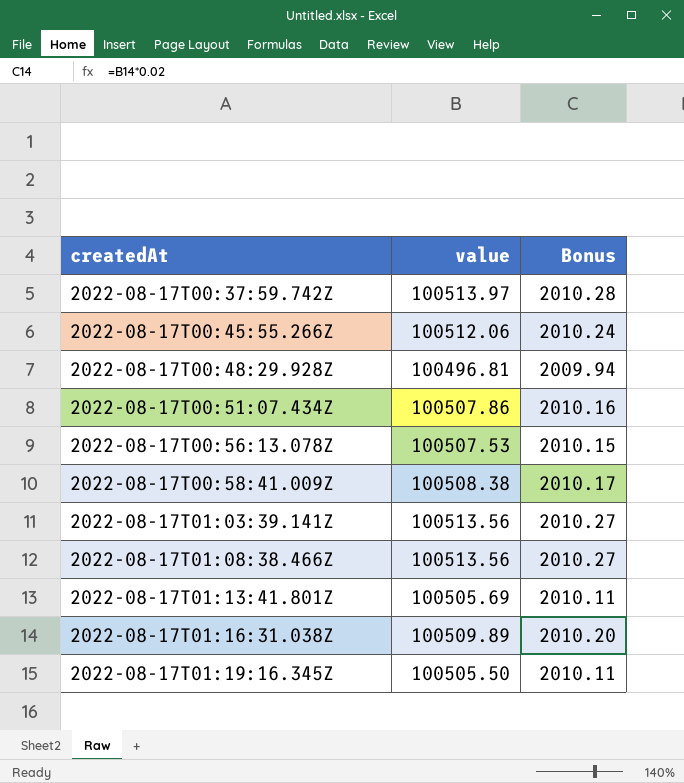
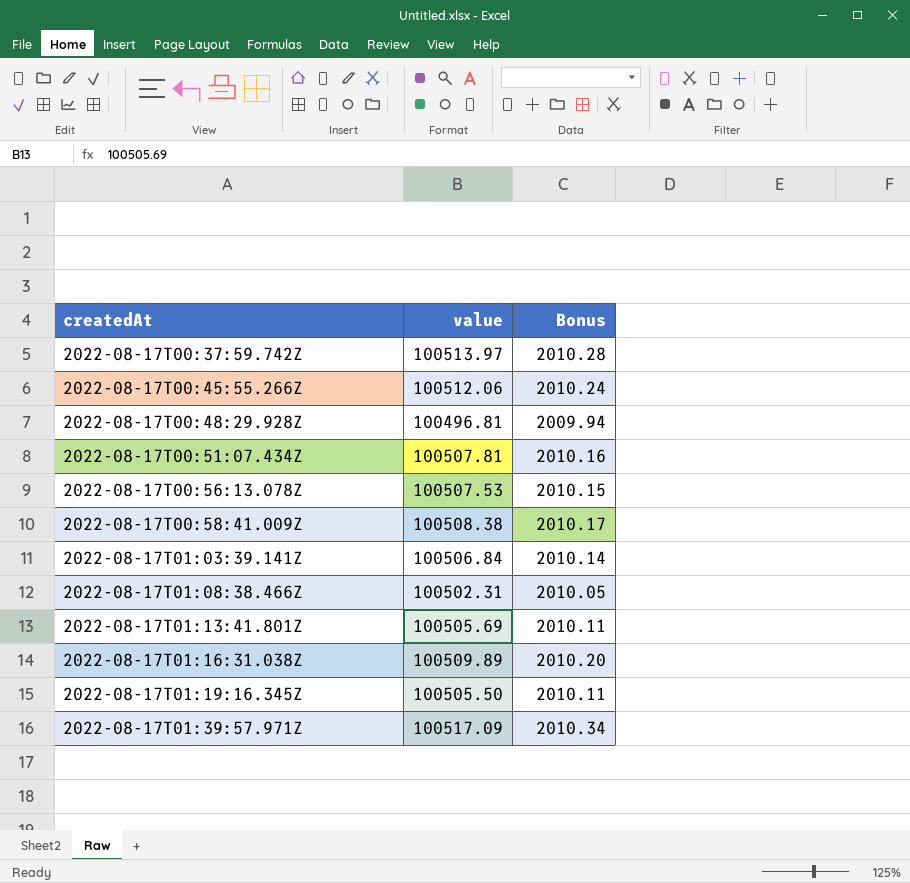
2022-08-17T00:51:07.434Z | value: 100507.86 -> 100507.81
2022-08-17T01:03:39.141Z | value: 100513.56 -> 100506.84
2022-08-17T01:03:39.141Z | Bonus: 2010.27 -> 2010.14
2022-08-17T01:08:38.466Z | value: 100513.56 -> 100502.31
2022-08-17T01:08:38.466Z | Bonus: 2010.27 -> 2010.05
row 2022-08-17T01:39:57.971Z: none -> 100517.09 | 2010.34

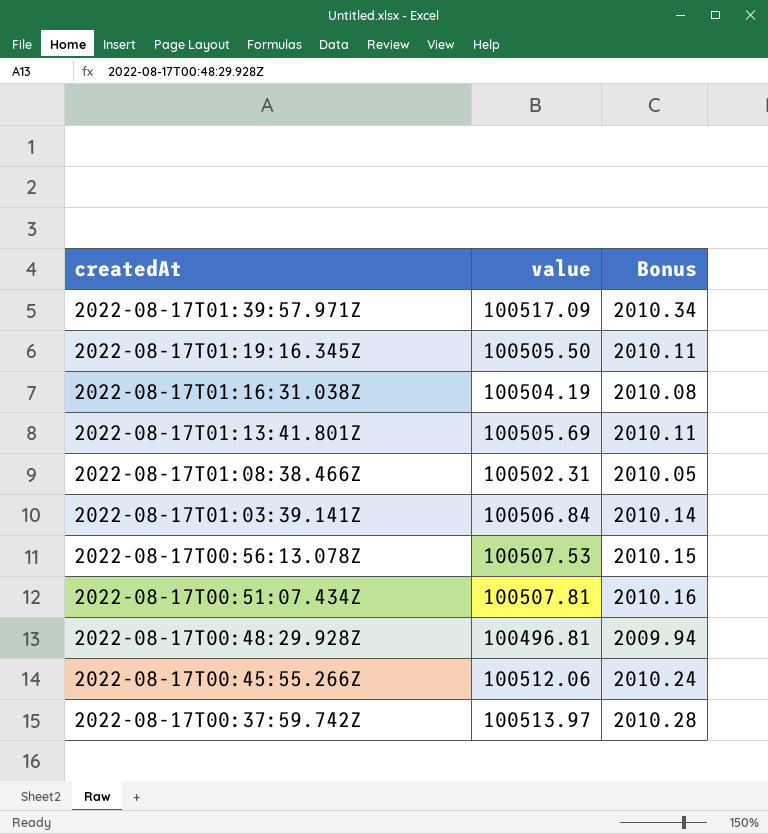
row order: createdAt ascending -> createdAt descending
row 2022-08-17T00:58:41.009Z: 100508.38 | 2010.17 -> none
2022-08-17T01:16:31.038Z | value: 100509.89 -> 100504.19
2022-08-17T01:16:31.038Z | Bonus: 2010.20 -> 2010.08

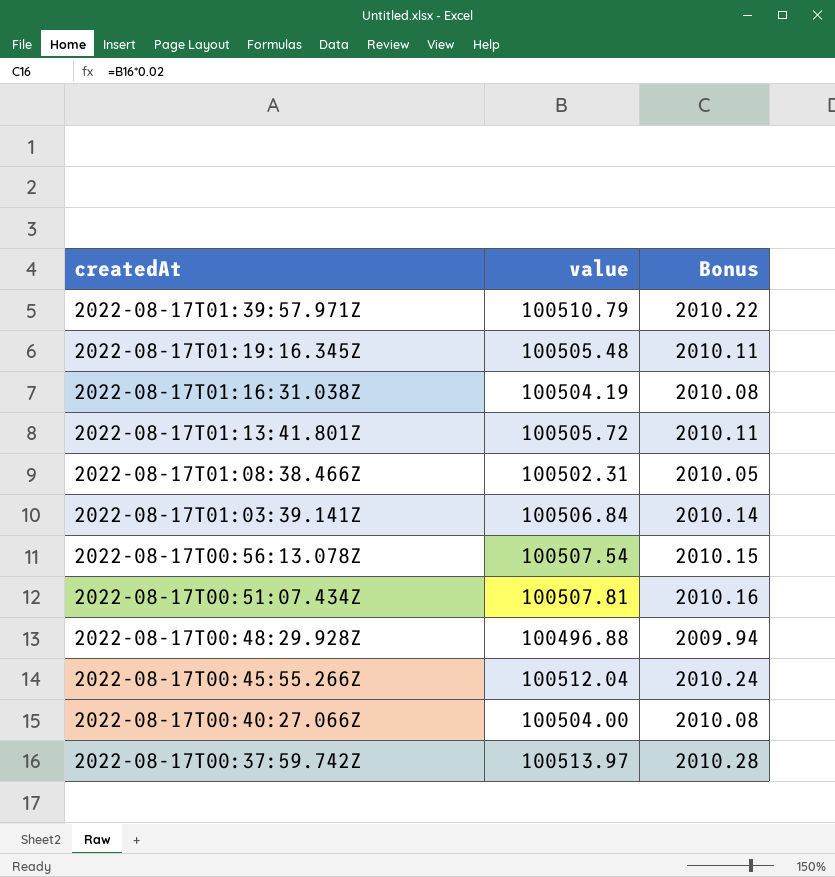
2022-08-17T01:39:57.971Z | value: 100517.09 -> 100510.79
2022-08-17T01:39:57.971Z | Bonus: 2010.34 -> 2010.22
2022-08-17T01:19:16.345Z | value: 100505.50 -> 100505.48
2022-08-17T01:13:41.801Z | value: 100505.69 -> 100505.72
2022-08-17T00:56:13.078Z | value: 100507.53 -> 100507.54
2022-08-17T00:48:29.928Z | value: 100496.81 -> 100496.88
2022-08-17T00:45:55.266Z | value: 100512.06 -> 100512.04
row 2022-08-17T00:40:27.066Z: none -> 100504.00 | 2010.08

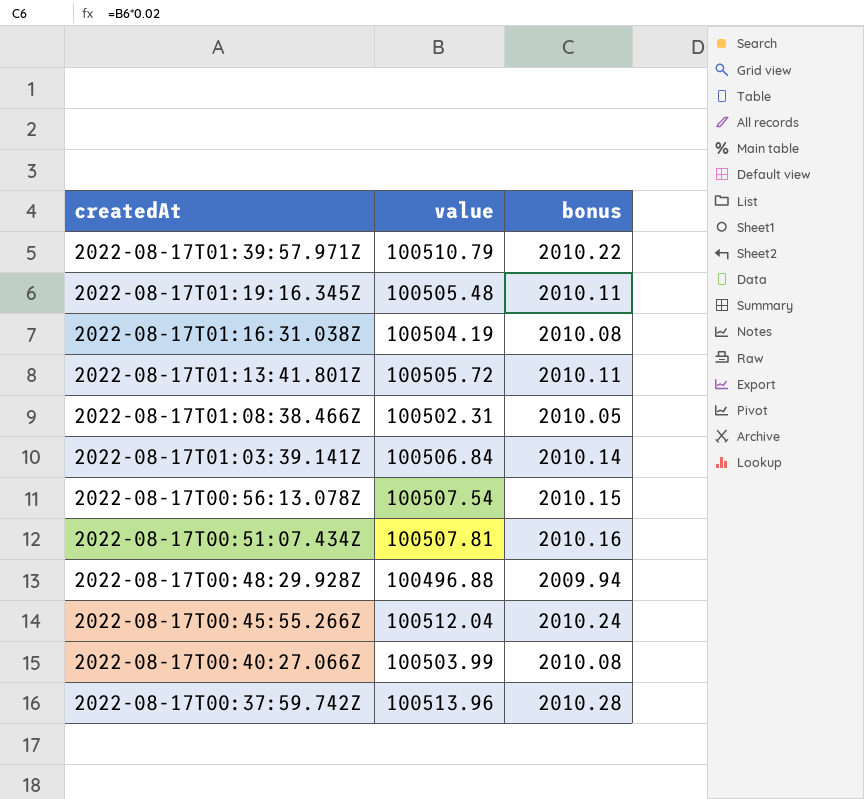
column name: Bonus -> bonus
2022-08-17T00:40:27.066Z | value: 100504.00 -> 100503.99
2022-08-17T00:37:59.742Z | value: 100513.97 -> 100513.96

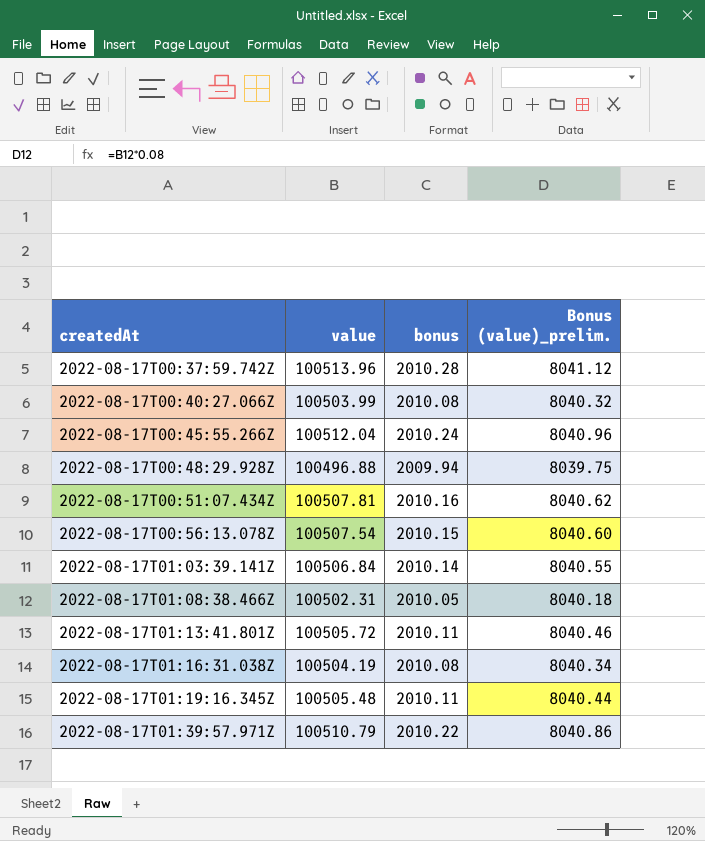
row order: createdAt descending -> createdAt ascending
column Bonus (value)_prelim. | formula: none -> [value] * 0.08

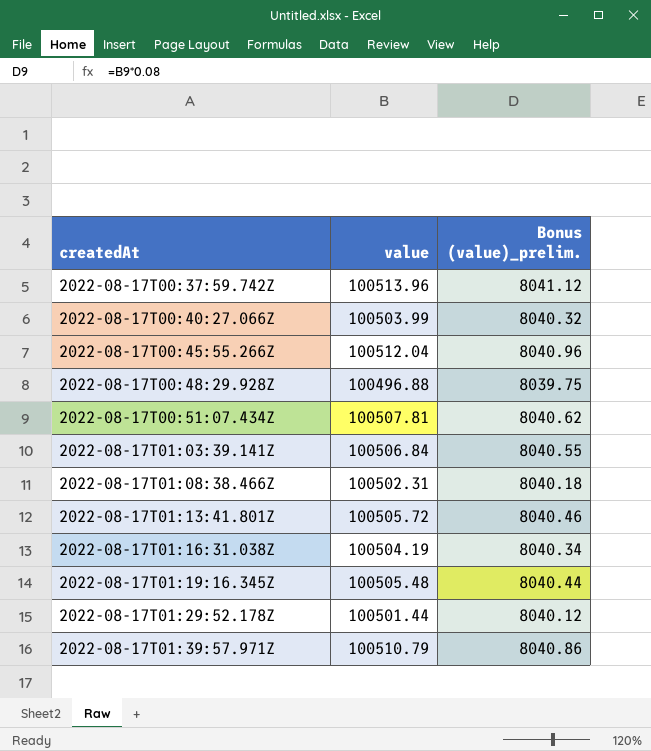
column bonus | formula: [value] * 0.02 -> none
row 2022-08-17T00:56:13.078Z: 100507.54 | 2010.15 | 8040.60 -> none
row 2022-08-17T01:29:52.178Z: none -> 100501.44 | 8040.12

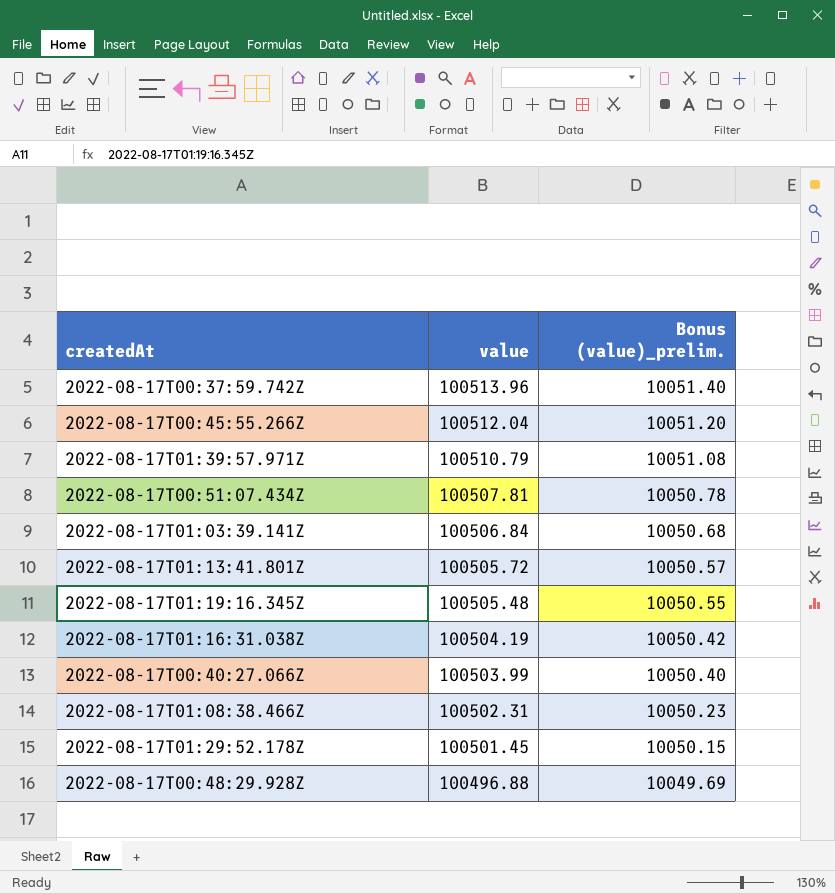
row order: createdAt ascending -> value descending
column Bonus (value)_prelim. | formula: [value] * 0.08 -> [value] * 0.1
2022-08-17T01:29:52.178Z | value: 100501.44 -> 100501.45

